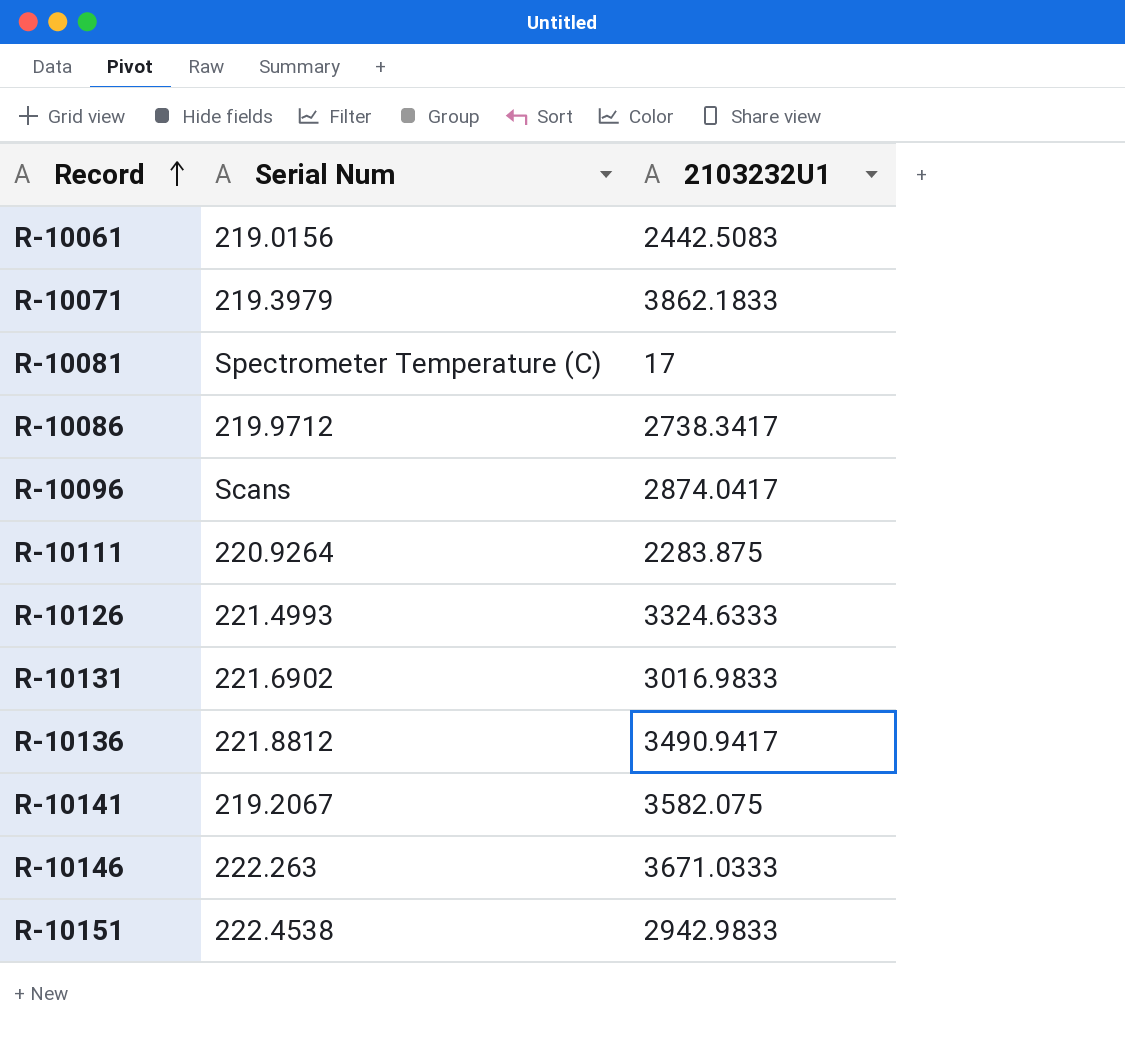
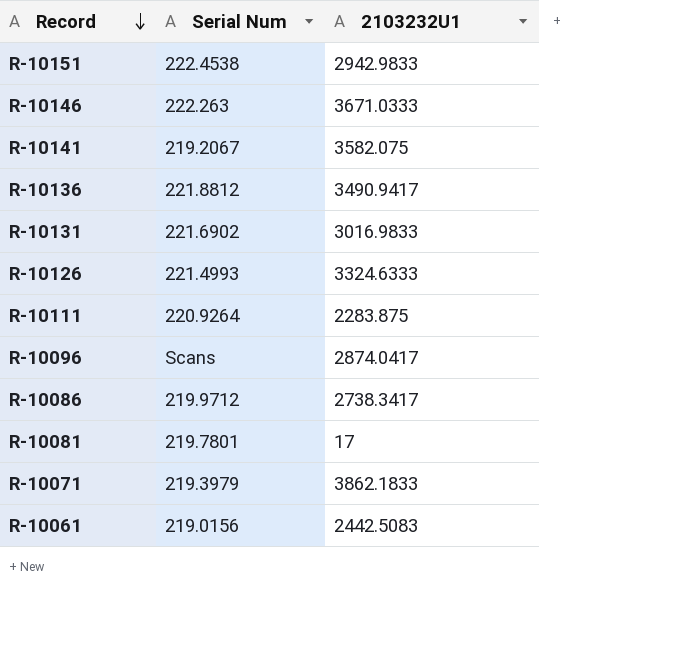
row order: Record ascending -> Record descending
R-10081 | Serial Num: Spectrometer Temperature (C) -> 219.7801

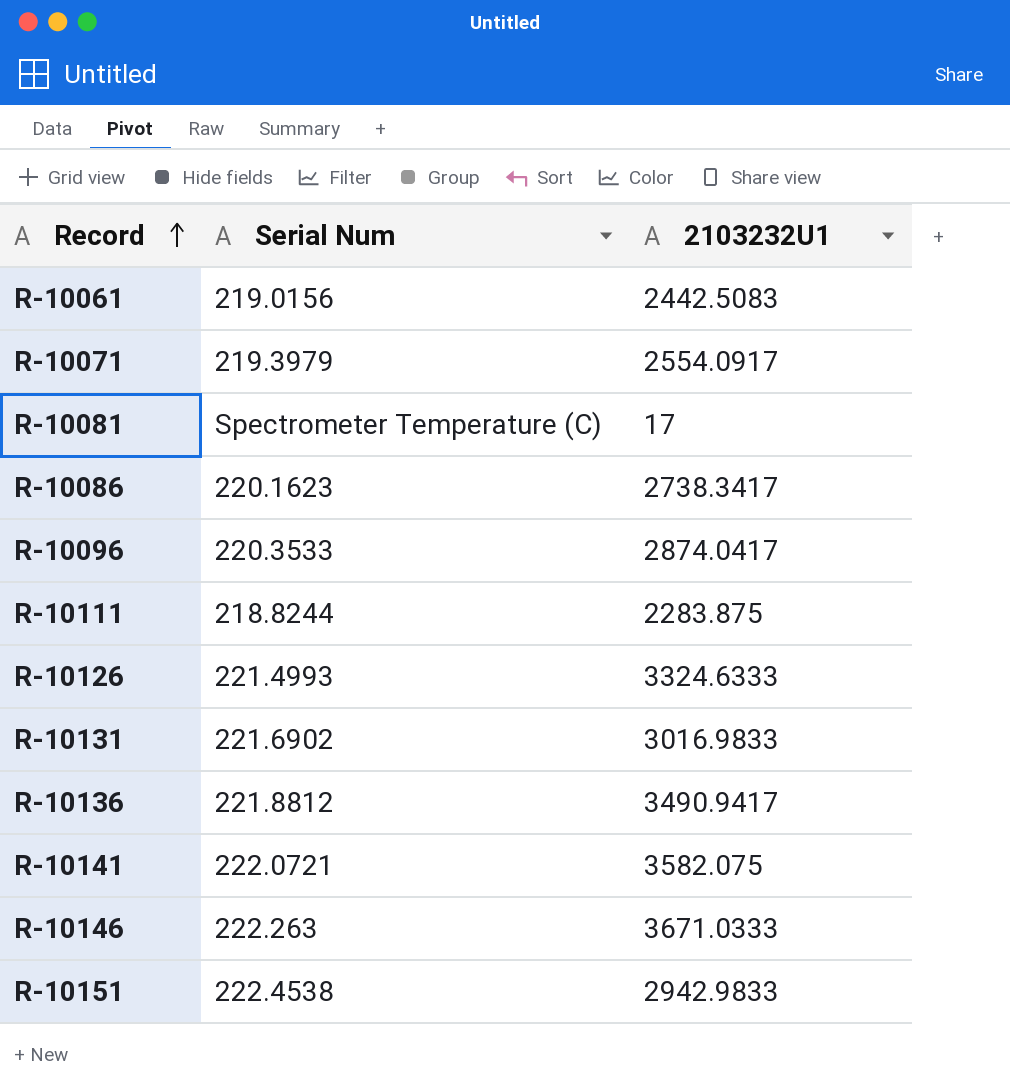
row order: Record descending -> Record ascending
R-10071 | 2103232U1: 3862.1833 -> 2554.0917
R-10081 | Serial Num: 219.7801 -> Spectrometer Temperature (C)
R-10086 | Serial Num: 219.9712 -> 220.1623
R-10096 | Serial Num: Scans -> 220.3533
R-10111 | Serial Num: 220.9264 -> 218.8244
R-10141 | Serial Num: 219.2067 -> 222.0721

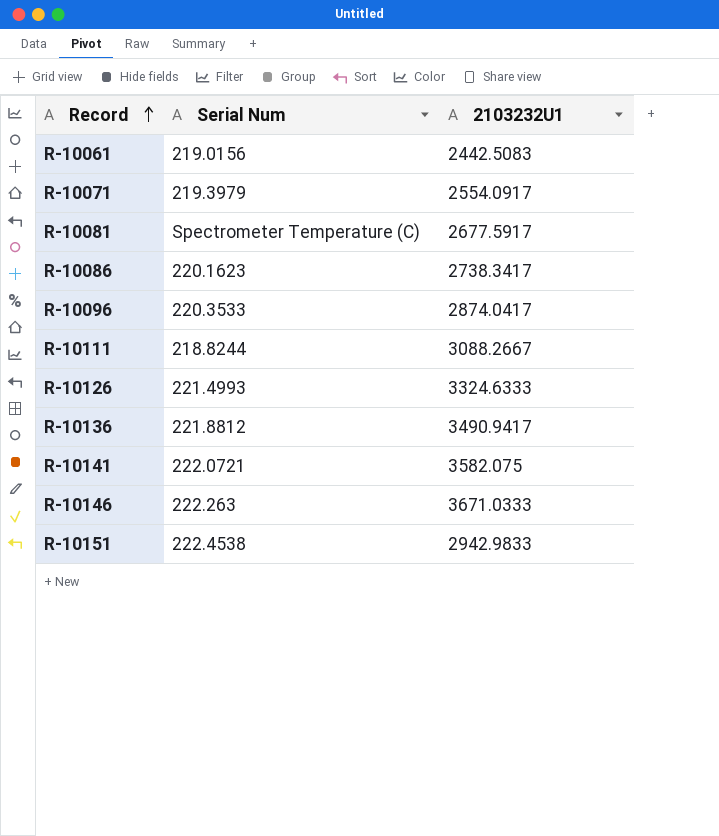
row R-10131: 221.6902 | 3016.9833 -> none
R-10081 | 2103232U1: 17 -> 2677.5917
R-10111 | 2103232U1: 2283.875 -> 3088.2667

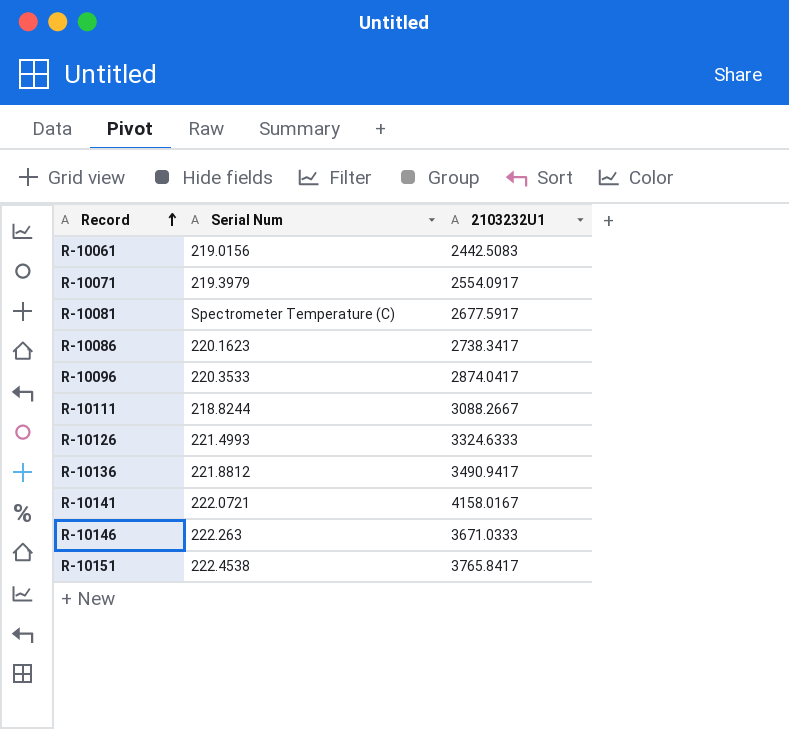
R-10141 | 2103232U1: 3582.075 -> 4158.0167
R-10151 | 2103232U1: 2942.9833 -> 3765.8417

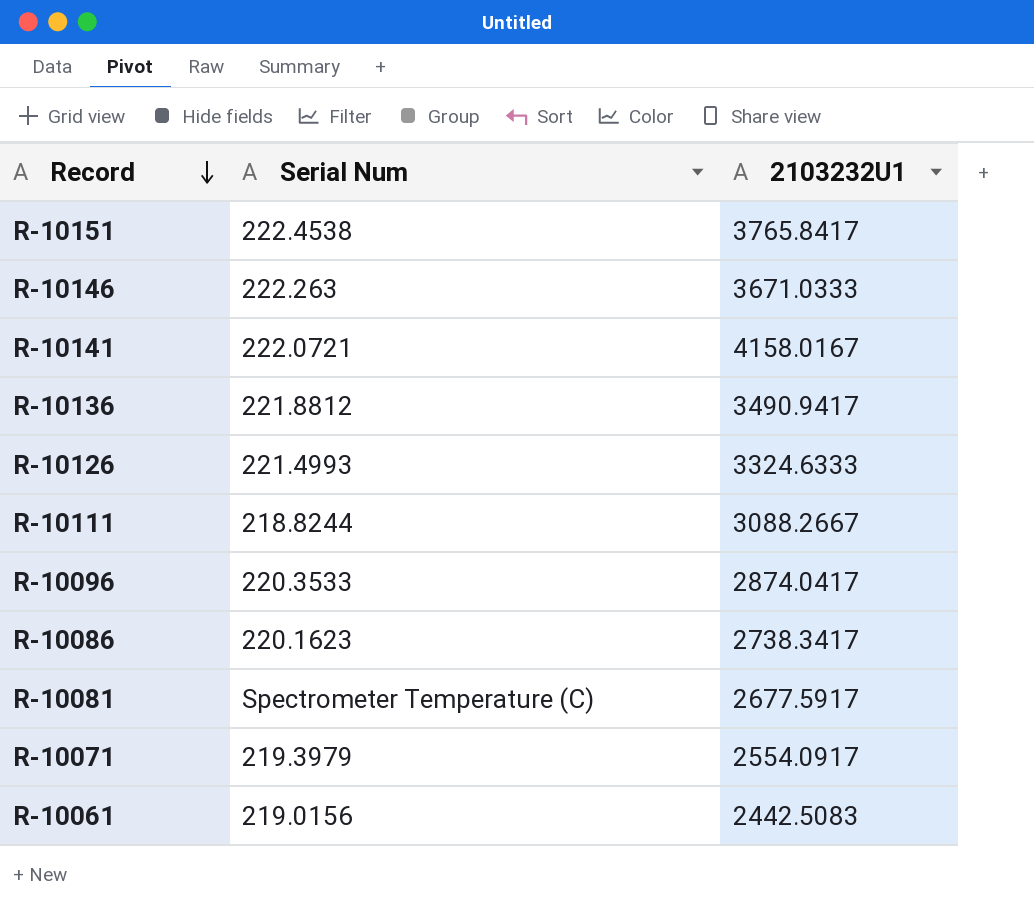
row order: Record ascending -> Record descending

